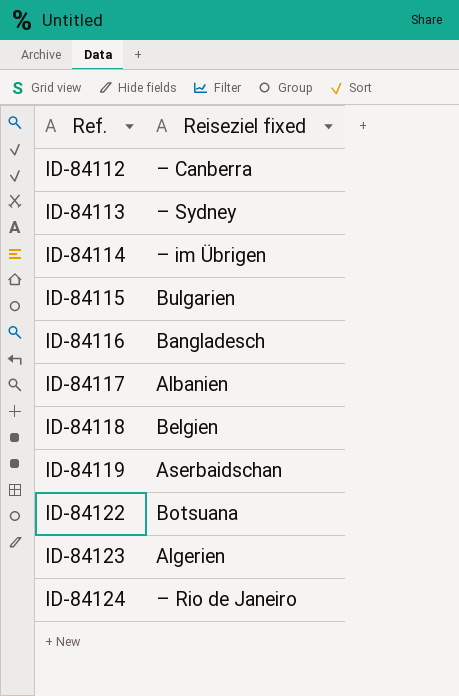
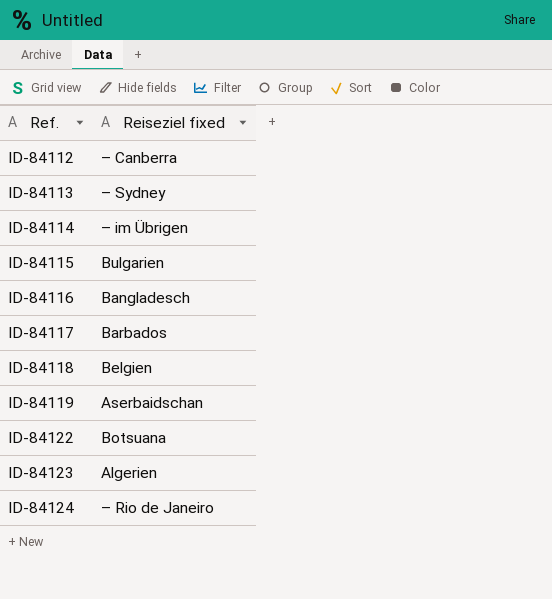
ID-84117 | Reiseziel fixed: Albanien -> Barbados

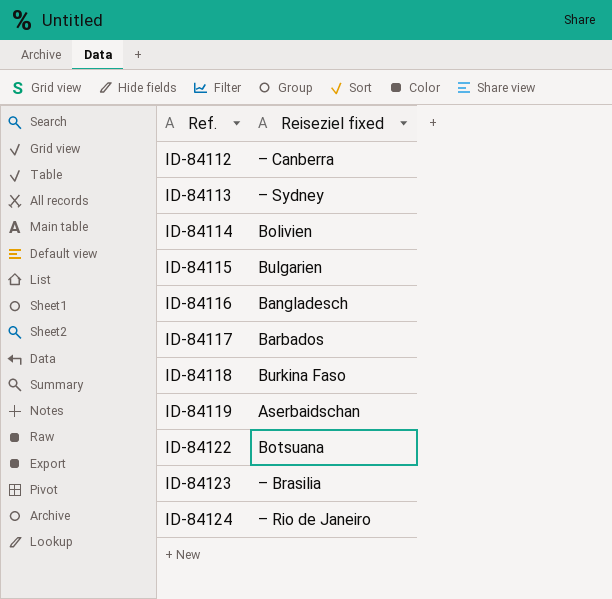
ID-84114 | Reiseziel fixed: – im Übrigen -> Bolivien
ID-84118 | Reiseziel fixed: Belgien -> Burkina Faso
ID-84123 | Reiseziel fixed: Algerien -> – Brasilia

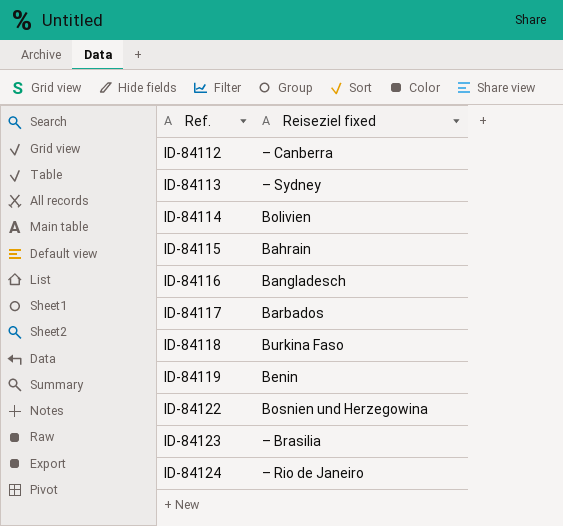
ID-84115 | Reiseziel fixed: Bulgarien -> Bahrain
ID-84119 | Reiseziel fixed: Aserbaidschan -> Benin
ID-84122 | Reiseziel fixed: Botsuana -> Bosnien und Herzegowina

